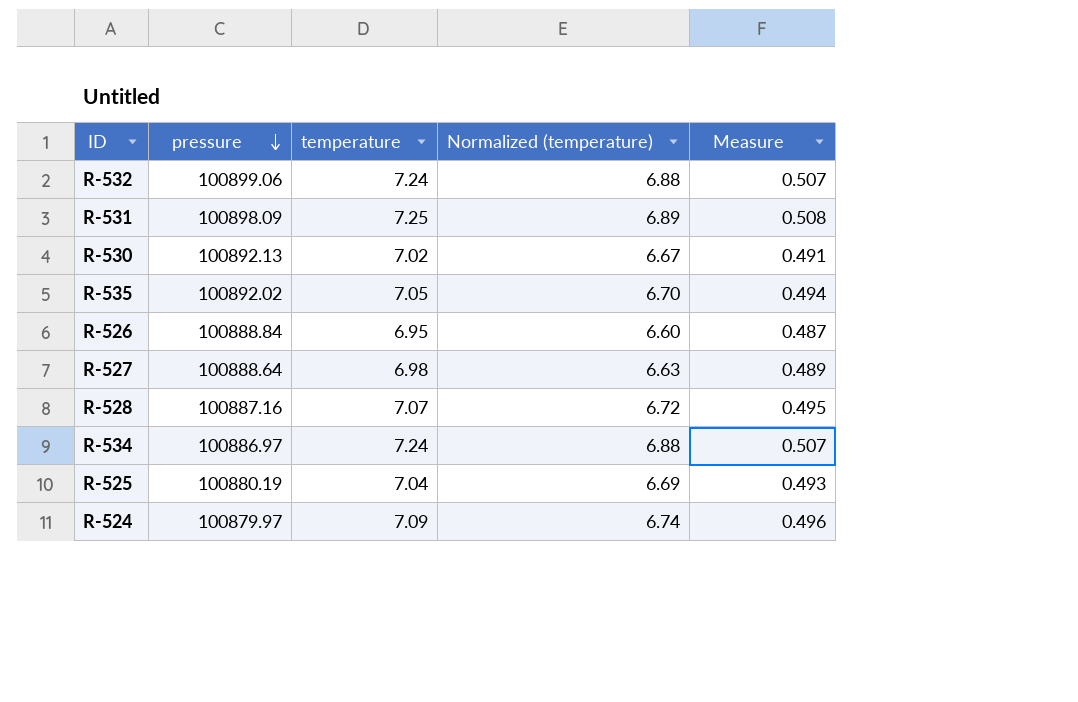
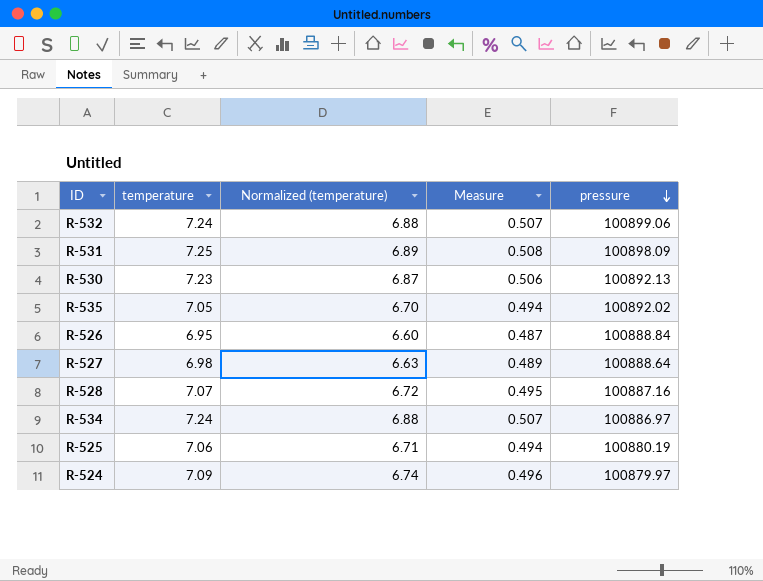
column pressure | position: 2 -> 5
R-530 | temperature: 7.02 -> 7.23
R-530 | Normalized (temperature): 6.67 -> 6.87
R-530 | Measure: 0.491 -> 0.506
R-525 | temperature: 7.04 -> 7.06
R-525 | Normalized (temperature): 6.69 -> 6.71
R-525 | Measure: 0.493 -> 0.494

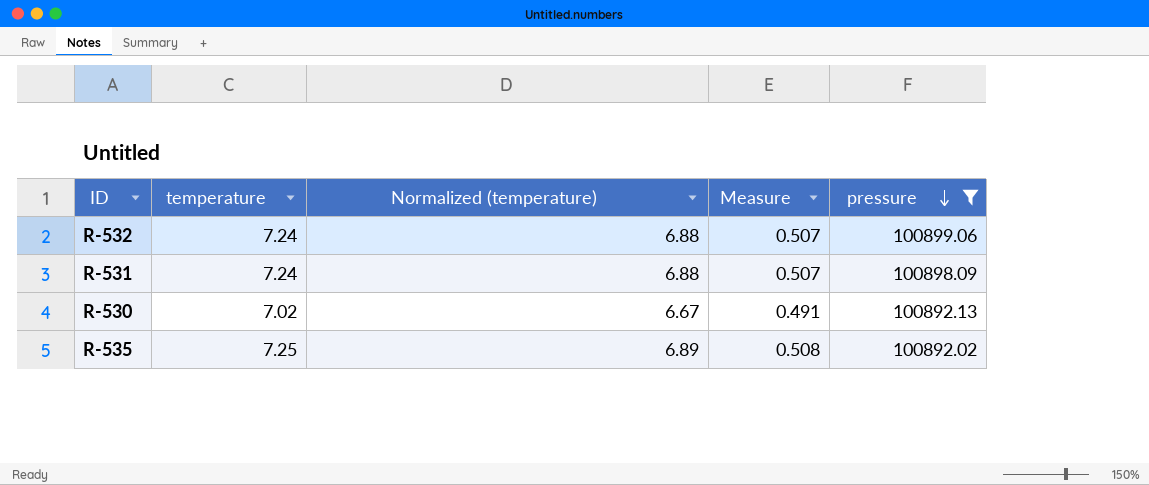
filter: none -> pressure >= 100892.02
R-531 | temperature: 7.25 -> 7.24
R-531 | Normalized (temperature): 6.89 -> 6.88
R-531 | Measure: 0.508 -> 0.507
R-530 | temperature: 7.23 -> 7.02
R-530 | Normalized (temperature): 6.87 -> 6.67
R-530 | Measure: 0.506 -> 0.491
R-535 | temperature: 7.05 -> 7.25
R-535 | Normalized (temperature): 6.70 -> 6.89
R-535 | Measure: 0.494 -> 0.508

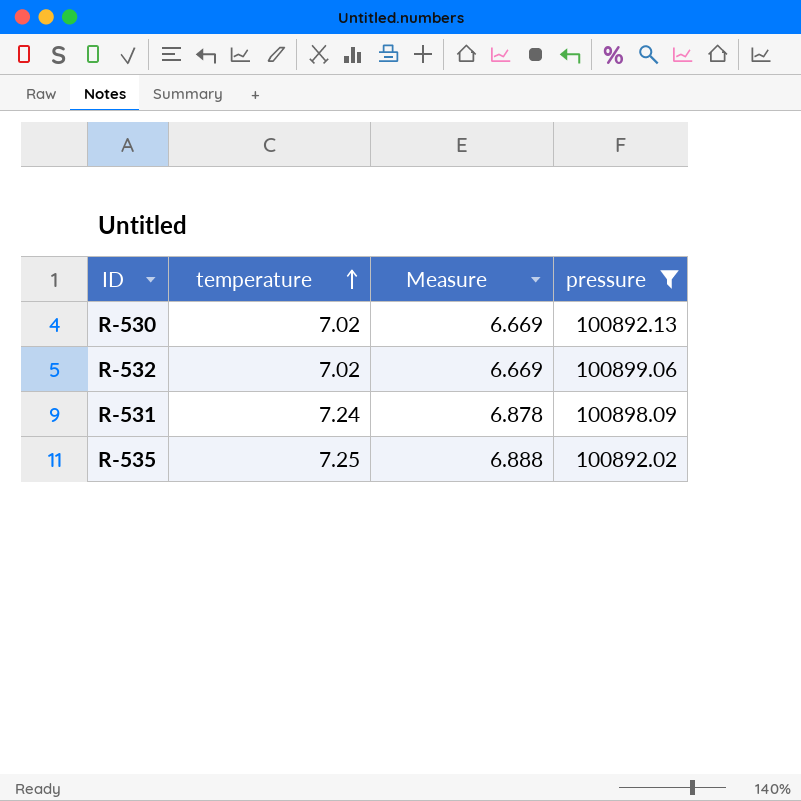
row order: pressure descending -> temperature ascending
column Normalized (temperature) | formula: [temperature] * 0.95 -> none
column Measure | formula: [temperature] * 0.07 -> [temperature] * 0.95
R-532 | temperature: 7.24 -> 7.02

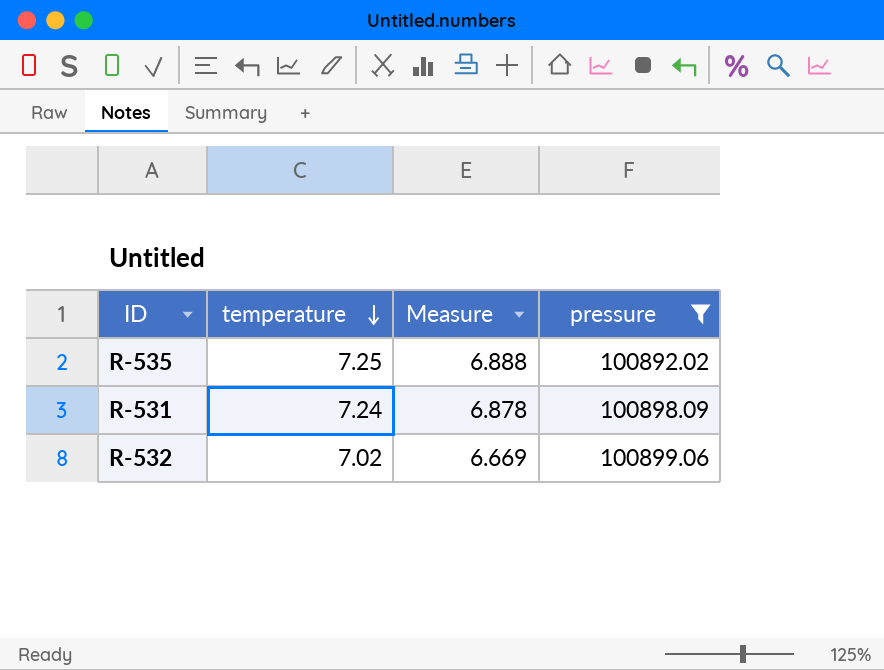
row order: temperature ascending -> temperature descending
row R-530: 7.02 | 6.669 | 100892.13 -> none

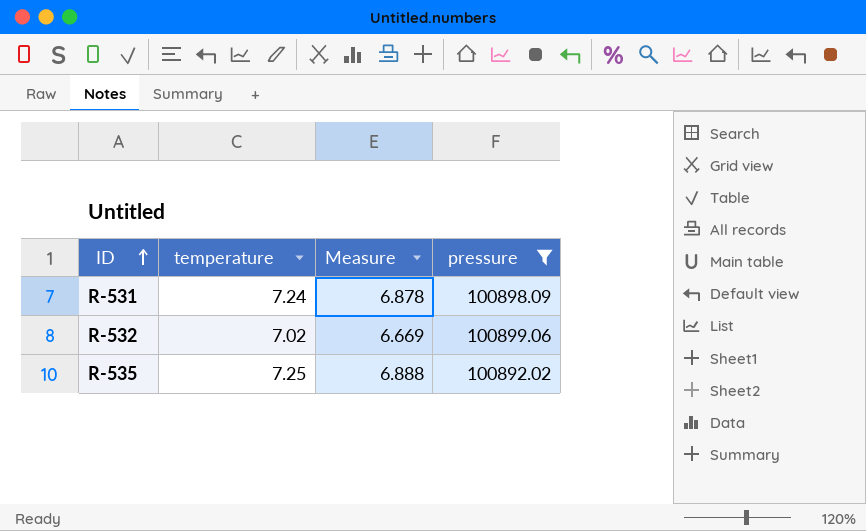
row order: temperature descending -> ID ascending

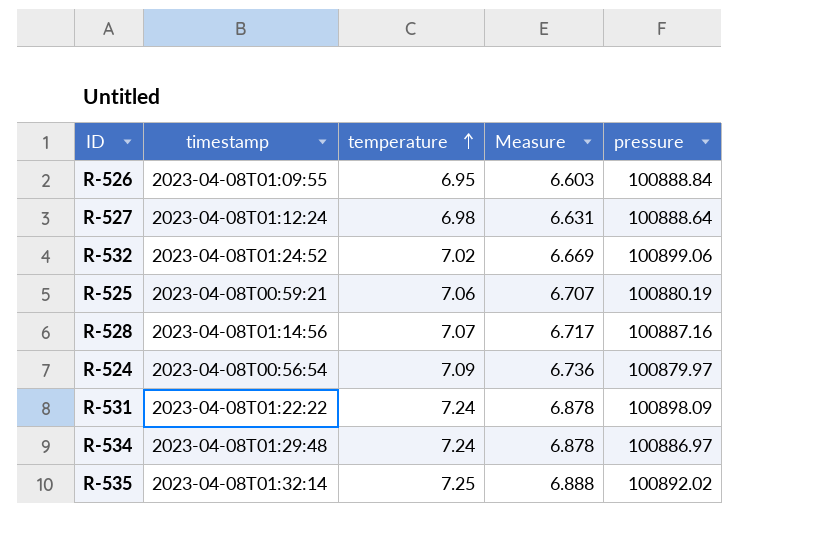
filter: pressure >= 100892.02 -> none
row order: ID ascending -> temperature ascending
column timestamp | position: none -> 2

